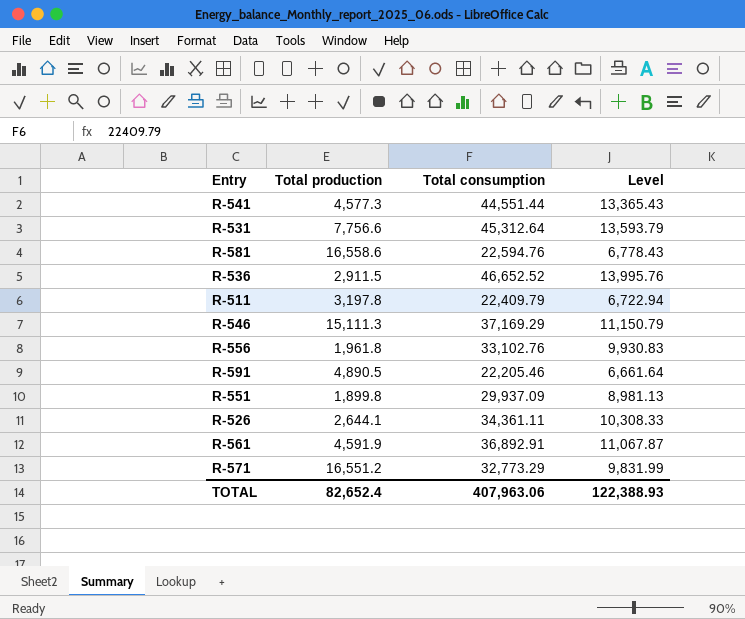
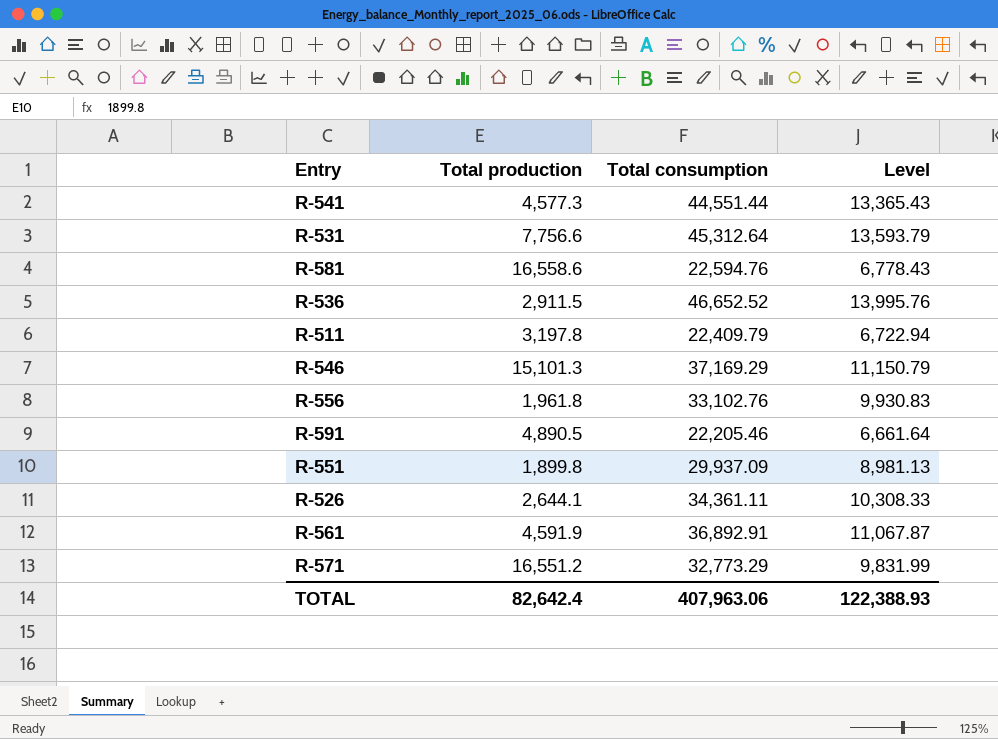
R-546 | Total production: 15,111.3 -> 15,101.3
TOTAL | Total production: 82,652.4 -> 82,642.4

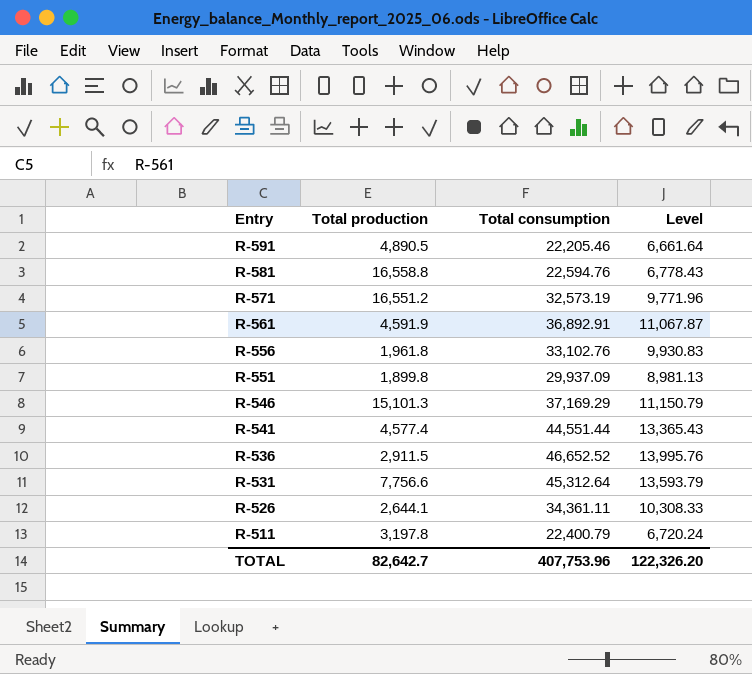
row order: none -> Entry descending
R-581 | Total production: 16,558.6 -> 16,558.8
R-571 | Total consumption: 32,773.29 -> 32,573.19
R-571 | Level: 9,831.99 -> 9,771.96
R-541 | Total production: 4,577.3 -> 4,577.4
R-511 | Total consumption: 22,409.79 -> 22,400.79
R-511 | Level: 6,722.94 -> 6,720.24
TOTAL | Total production: 82,642.4 -> 82,642.7
TOTAL | Total consumption: 407,963.06 -> 407,753.96
TOTAL | Level: 122,388.93 -> 122,326.20

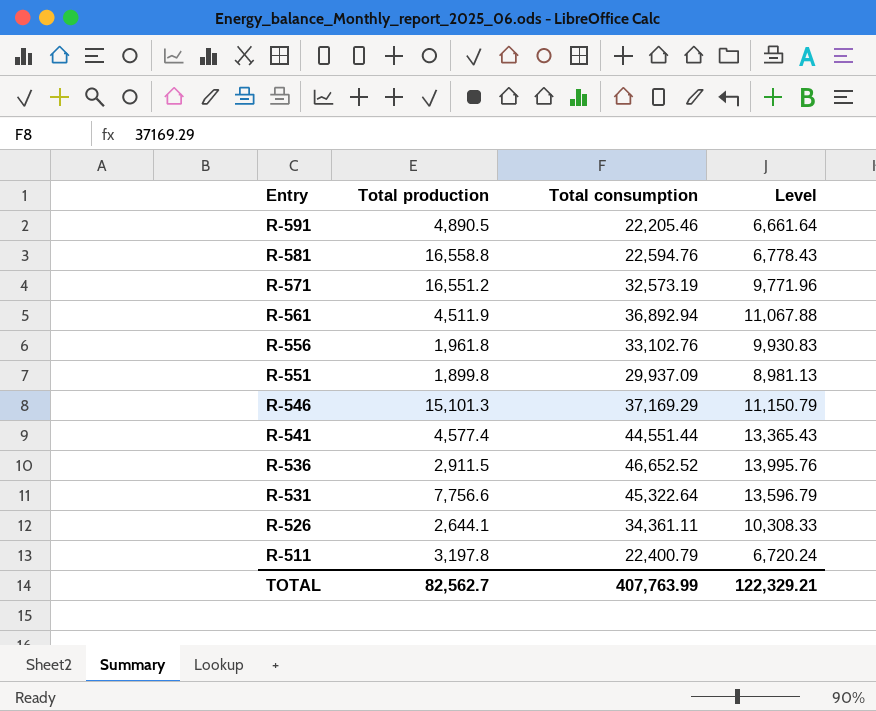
R-561 | Total production: 4,591.9 -> 4,511.9
R-561 | Total consumption: 36,892.91 -> 36,892.94
R-561 | Level: 11,067.87 -> 11,067.88
R-531 | Total consumption: 45,312.64 -> 45,322.64
R-531 | Level: 13,593.79 -> 13,596.79
TOTAL | Total production: 82,642.7 -> 82,562.7
TOTAL | Total consumption: 407,753.96 -> 407,763.99
TOTAL | Level: 122,326.20 -> 122,329.21

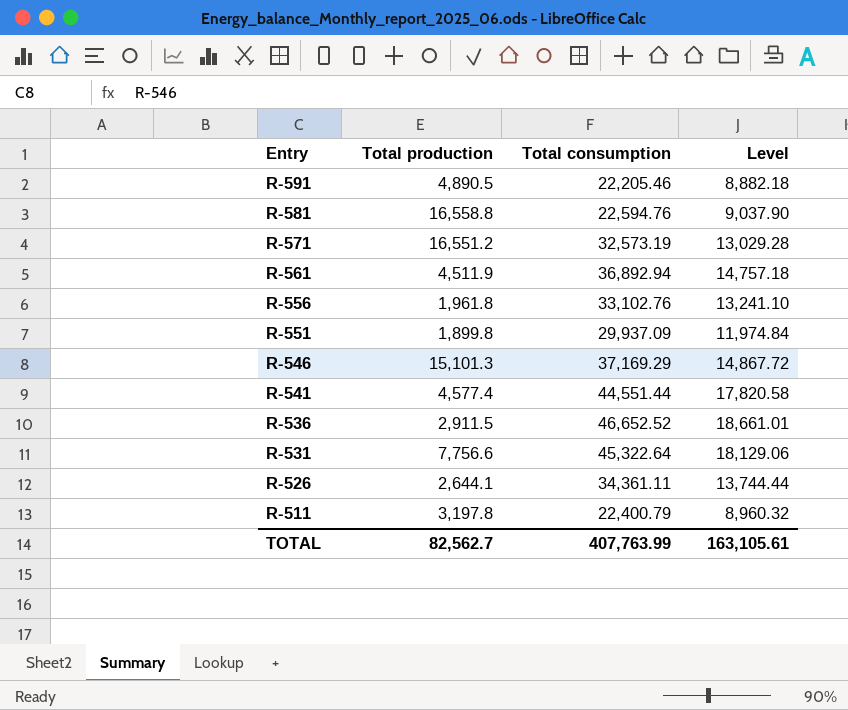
column Level | formula: [Total consumption] * 0.3 -> [Total consumption] * 0.4
TOTAL | Level: 122,329.21 -> 163,105.61

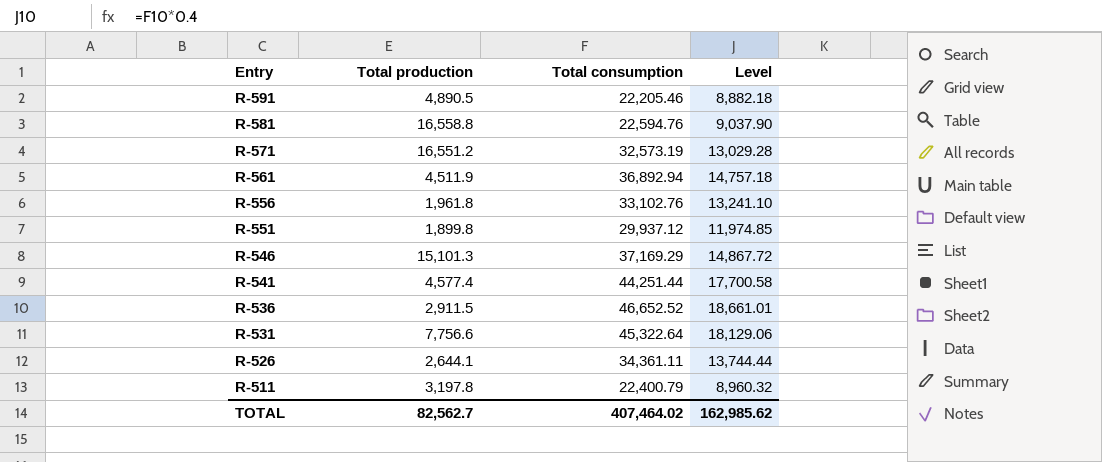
R-551 | Total consumption: 29,937.09 -> 29,937.12
R-551 | Level: 11,974.84 -> 11,974.85
R-541 | Total consumption: 44,551.44 -> 44,251.44
R-541 | Level: 17,820.58 -> 17,700.58
TOTAL | Total consumption: 407,763.99 -> 407,464.02
TOTAL | Level: 163,105.61 -> 162,985.62

